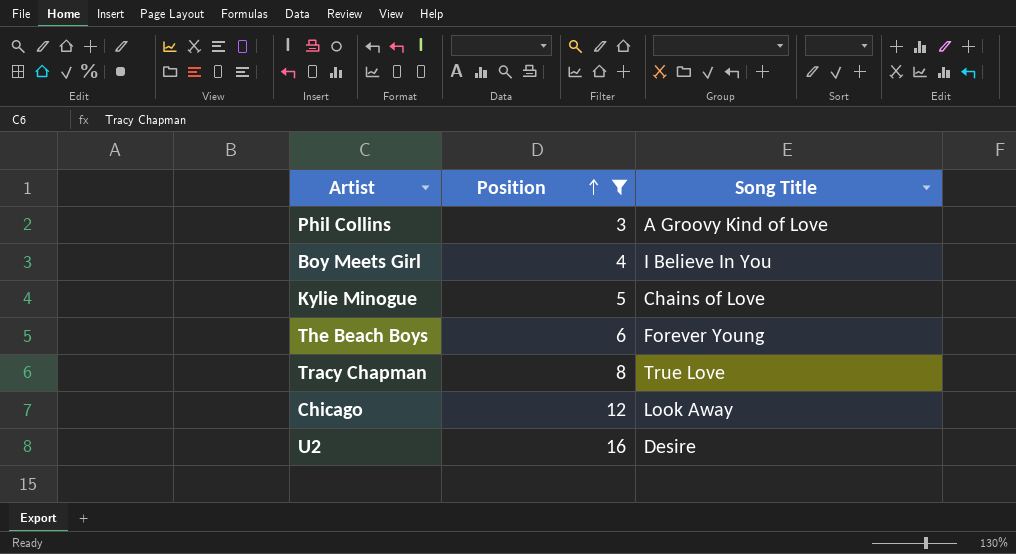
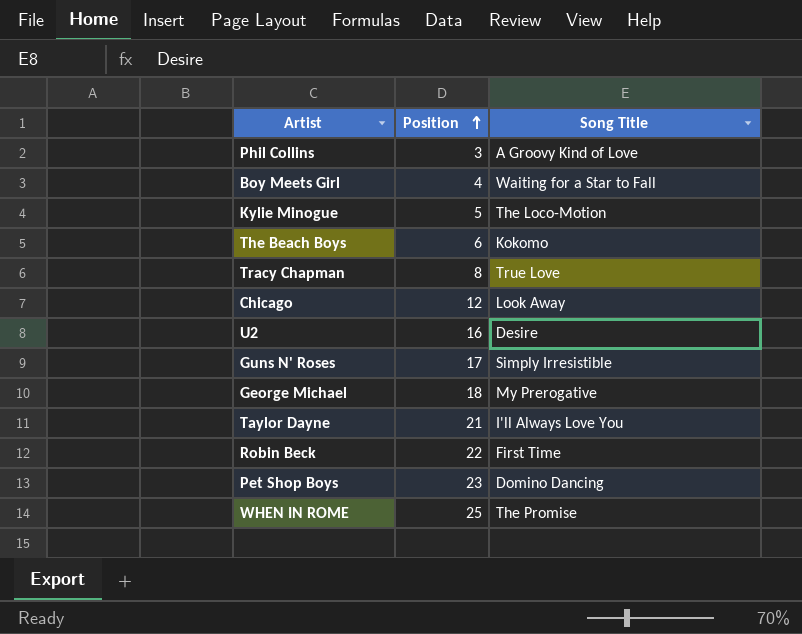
filter: Position <= 16 -> none
Boy Meets Girl | Song Title: I Believe In You -> Waiting for a Star to Fall
Kylie Minogue | Song Title: Chains of Love -> The Loco-Motion
The Beach Boys | Song Title: Forever Young -> Kokomo

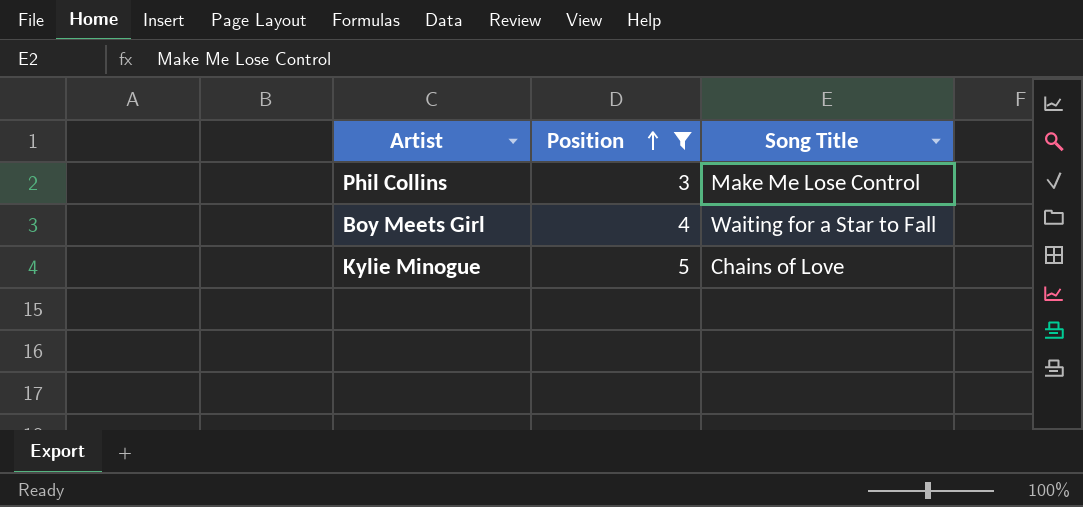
filter: none -> Position <= 5
Phil Collins | Song Title: A Groovy Kind of Love -> Make Me Lose Control
Kylie Minogue | Song Title: The Loco-Motion -> Chains of Love

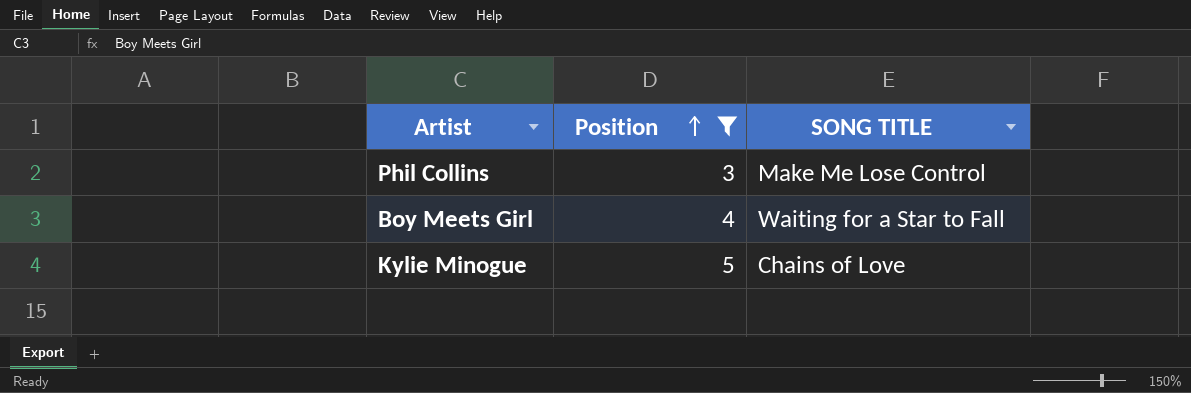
column name: Song Title -> SONG TITLE

